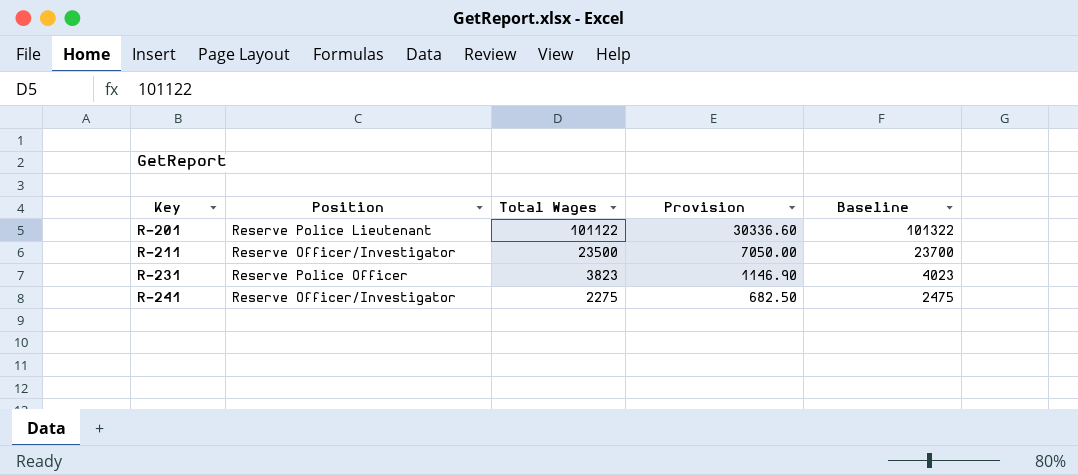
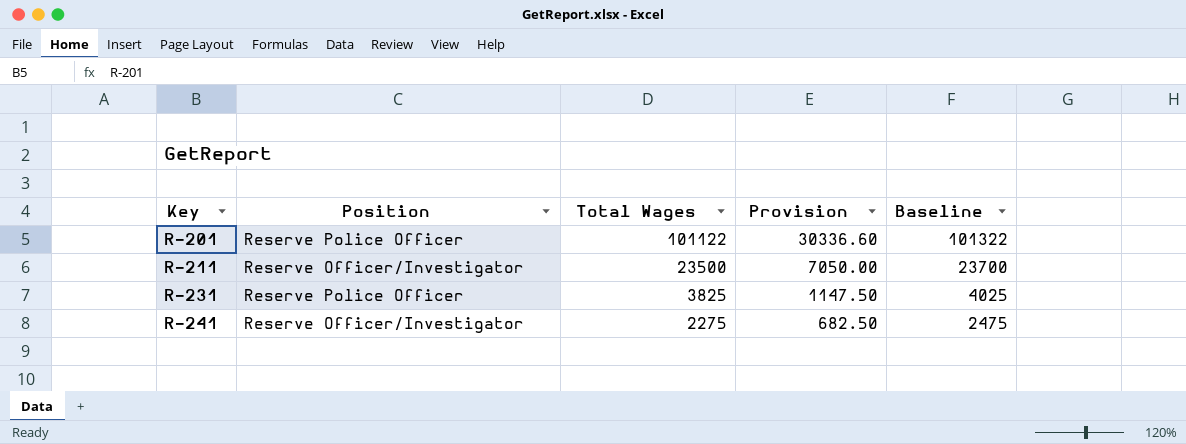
R-201 | Position: Reserve Police Lieutenant -> Reserve Police Officer
R-231 | Total Wages: 3823 -> 3825
R-231 | Provision: 1146.90 -> 1147.50
R-231 | Baseline: 4023 -> 4025

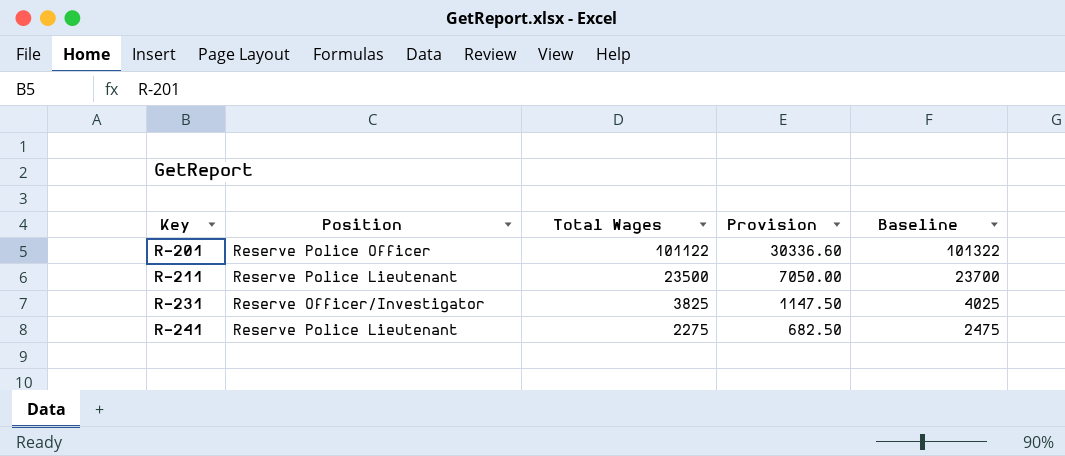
R-211 | Position: Reserve Officer/Investigator -> Reserve Police Lieutenant
R-231 | Position: Reserve Police Officer -> Reserve Officer/Investigator
R-241 | Position: Reserve Officer/Investigator -> Reserve Police Lieutenant

